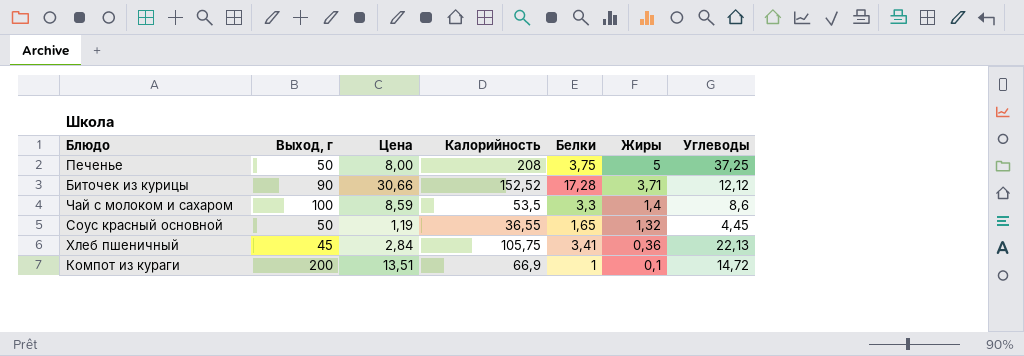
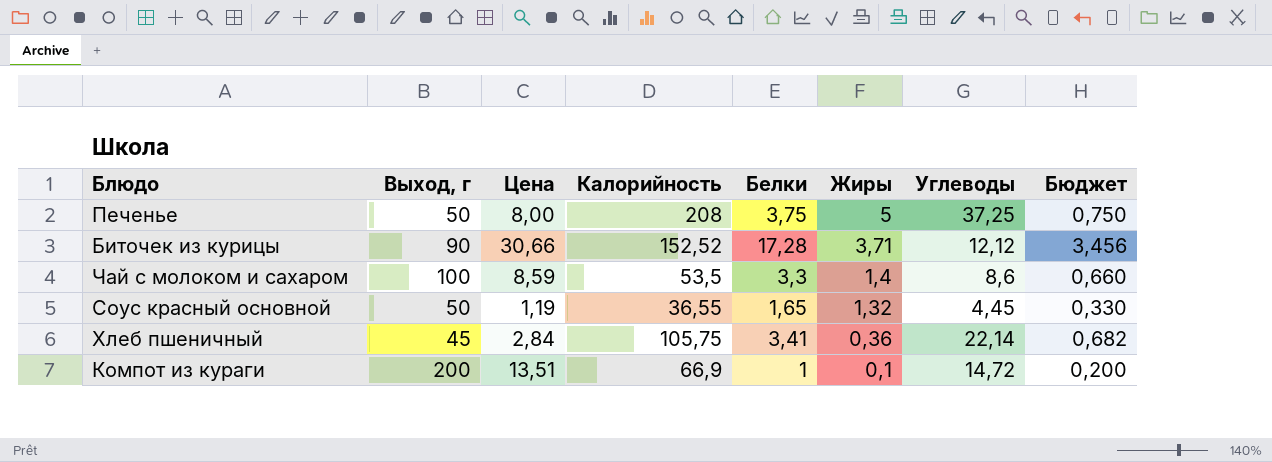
column Бюджет | formula: none -> [Белки] * 0,2
Хлеб пшеничный | Углеводы: 22,13 -> 22,14

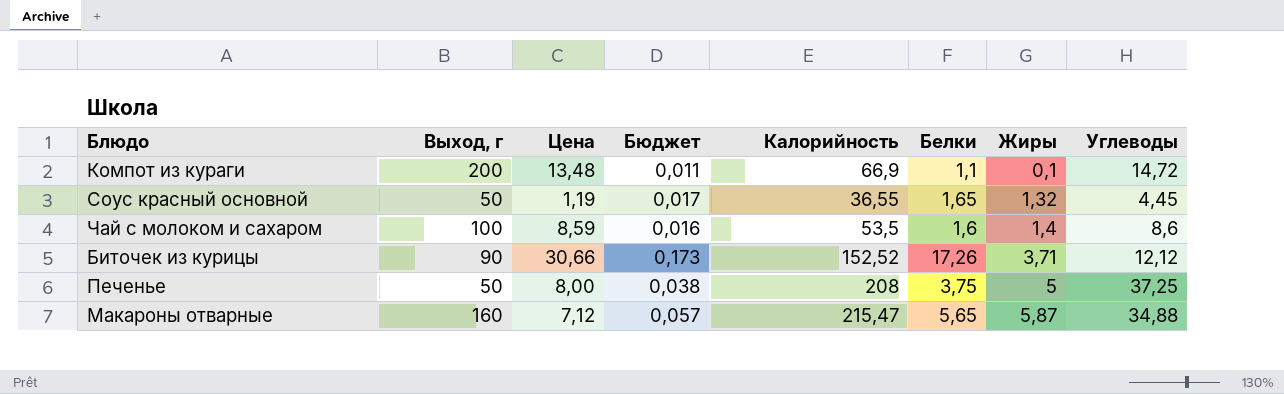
row order: Жиры descending -> Жиры ascending
column Бюджет | formula: [Белки] * 0,2 -> [Белки] * 0,01
column Бюджет | position: 8 -> 4
row Хлеб пшеничный: 45 | 2,84 | 105,75 | 3,41 | 0,36 | 22,14 | 0,682 -> none
Компот из кураги | Цена: 13,51 -> 13,48
Компот из кураги | Белки: 1 -> 1,1
Чай с молоком и сахаром | Белки: 3,3 -> 1,6
Биточек из курицы | Белки: 17,28 -> 17,26
row Макароны отварные: none -> 160 | 7,12 | 0,057 | 215,47 | 5,65 | 5,87 | 34,88

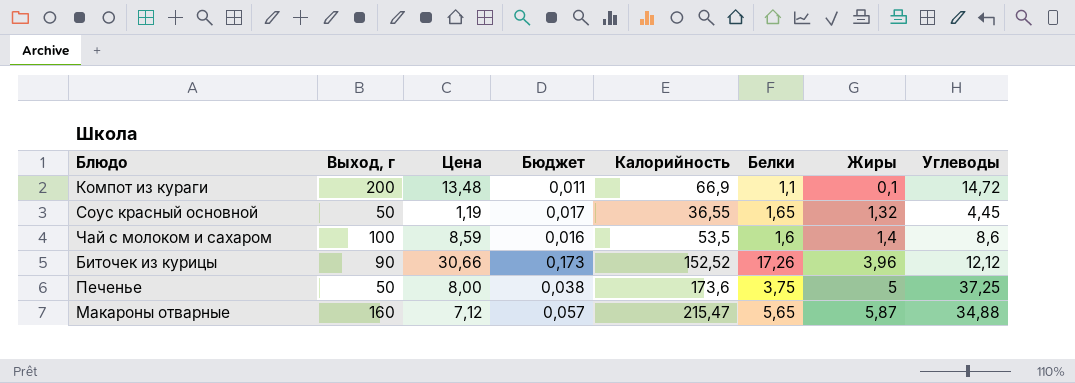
Биточек из курицы | Жиры: 3,71 -> 3,96
Печенье | Калорийность: 208 -> 173,6

